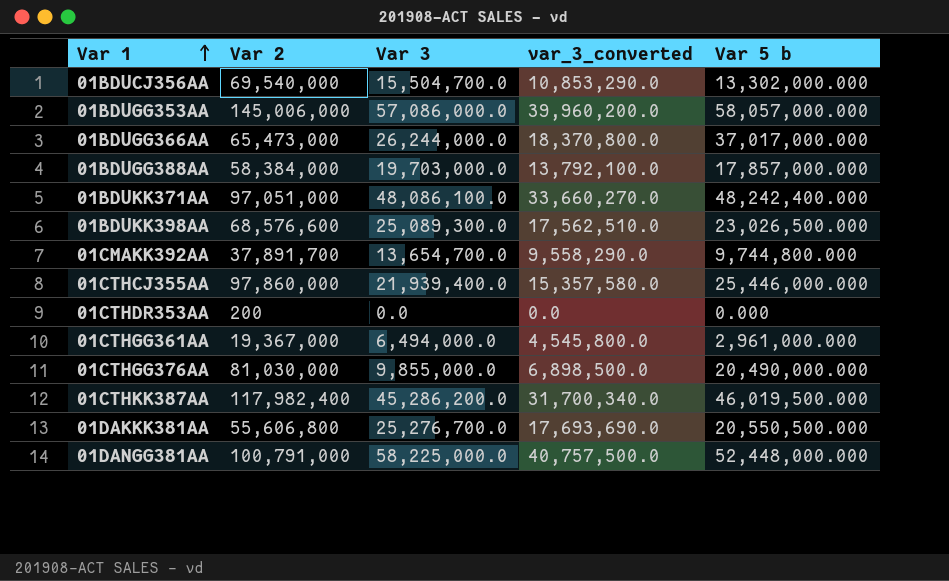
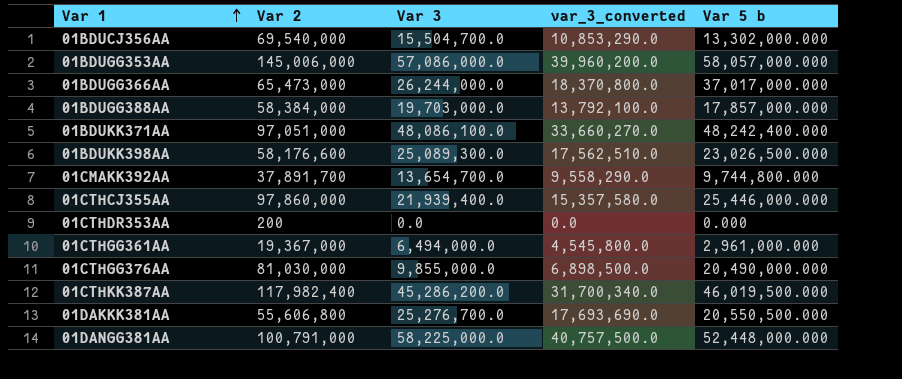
01BDUKK398AA | Var 2: 68,576,600 -> 58,176,600

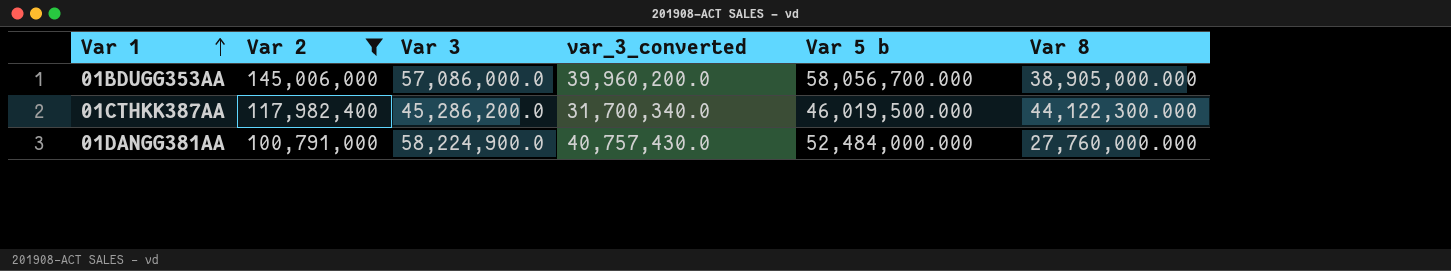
filter: none -> Var 2 >= 100,791,000
column Var 8 | position: none -> 6
01BDUGG353AA | Var 5 b: 58,057,000.000 -> 58,056,700.000
01DANGG381AA | Var 3: 58,225,000.0 -> 58,224,900.0
01DANGG381AA | var_3_converted: 40,757,500.0 -> 40,757,430.0
01DANGG381AA | Var 5 b: 52,448,000.000 -> 52,484,000.000

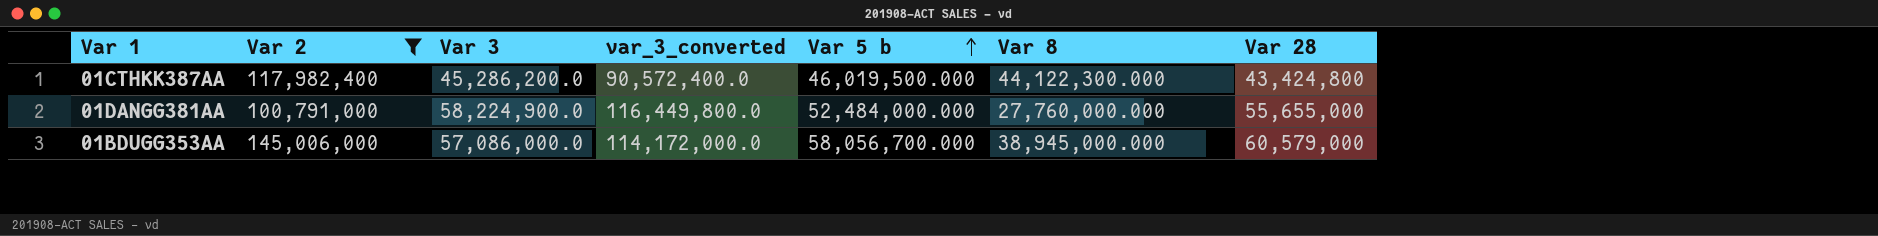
row order: Var 1 ascending -> Var 5 b ascending
column var_3_converted | formula: [Var 3] * 0.7 -> [Var 3] * 2
column Var 28 | position: none -> 7
01BDUGG353AA | Var 8: 38,905,000.000 -> 38,945,000.000

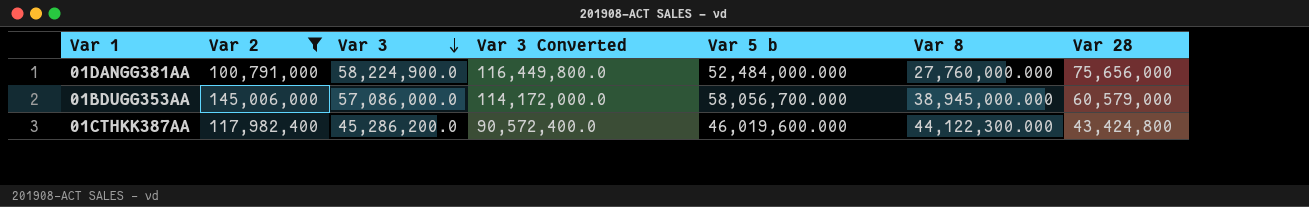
row order: Var 5 b ascending -> Var 3 descending
column name: var_3_converted -> Var 3 Converted
01DANGG381AA | Var 28: 55,655,000 -> 75,656,000
01CTHKK387AA | Var 5 b: 46,019,500.000 -> 46,019,600.000

